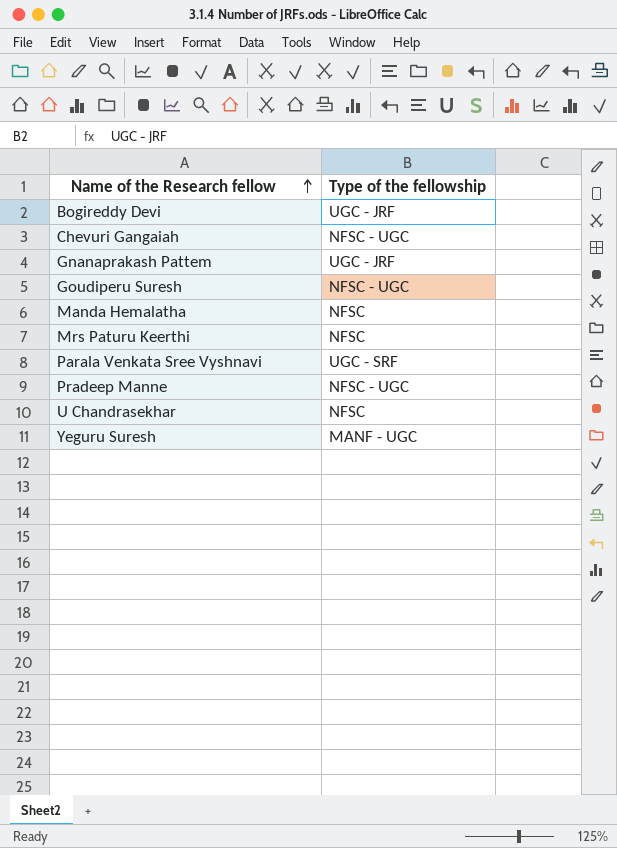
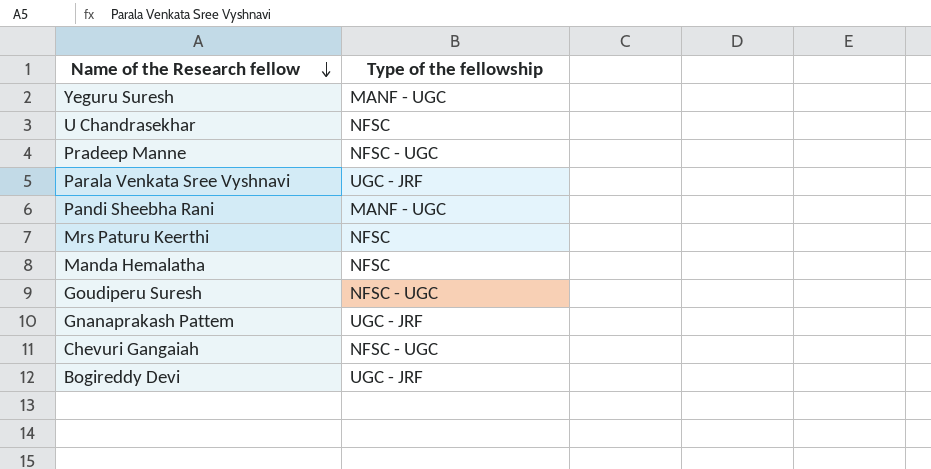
row order: Name of the Research fellow ascending -> Name of the Research fellow descending
Parala Venkata Sree Vyshnavi | Type of the fellowship: UGC - SRF -> UGC - JRF
row Pandi Sheebha Rani: none -> MANF - UGC

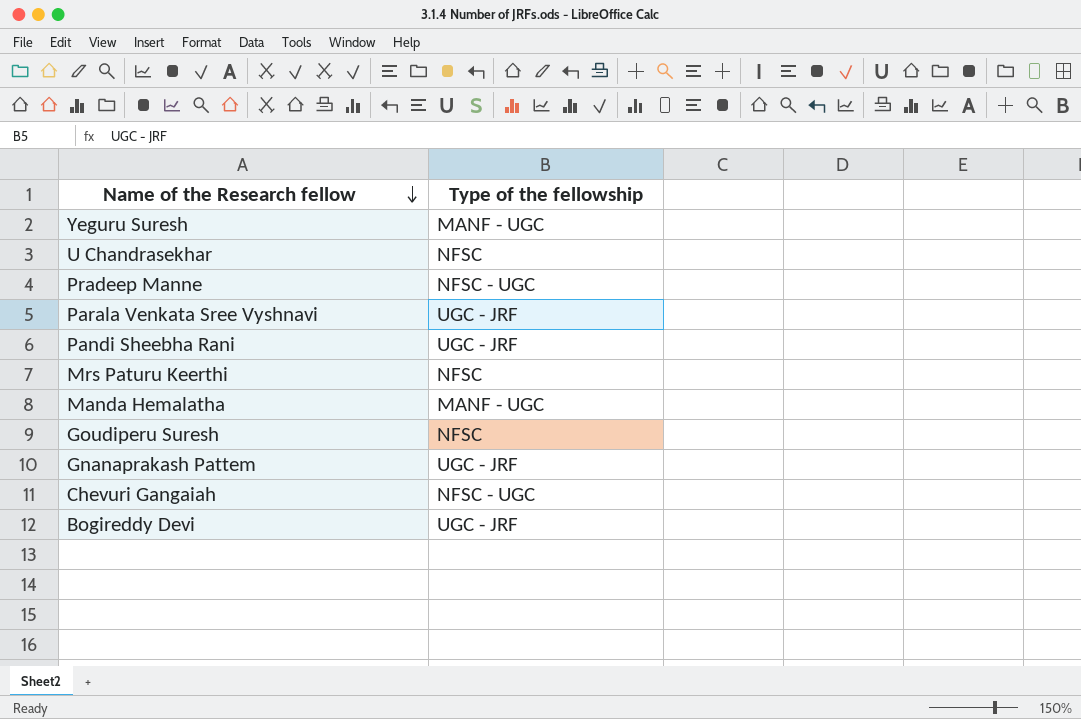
Pandi Sheebha Rani | Type of the fellowship: MANF - UGC -> UGC - JRF
Manda Hemalatha | Type of the fellowship: NFSC -> MANF - UGC
Goudiperu Suresh | Type of the fellowship: NFSC - UGC -> NFSC

